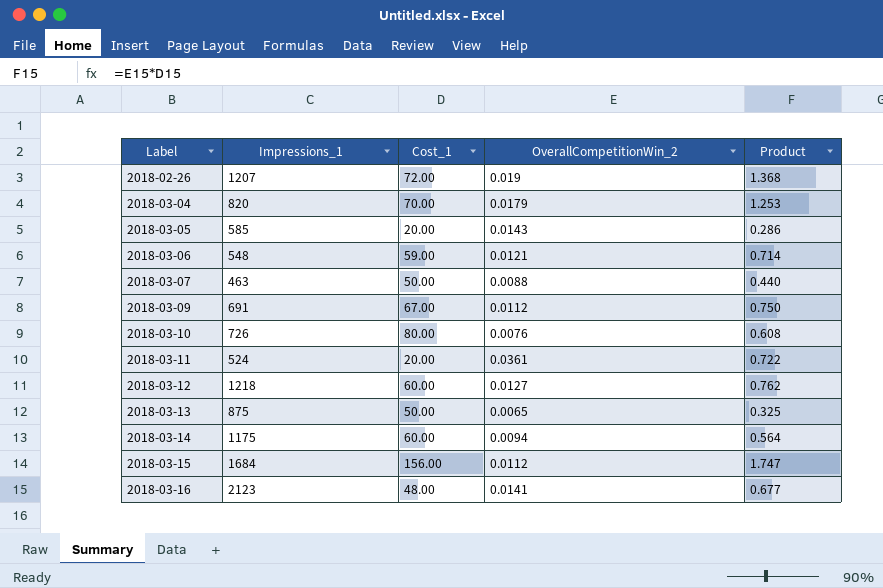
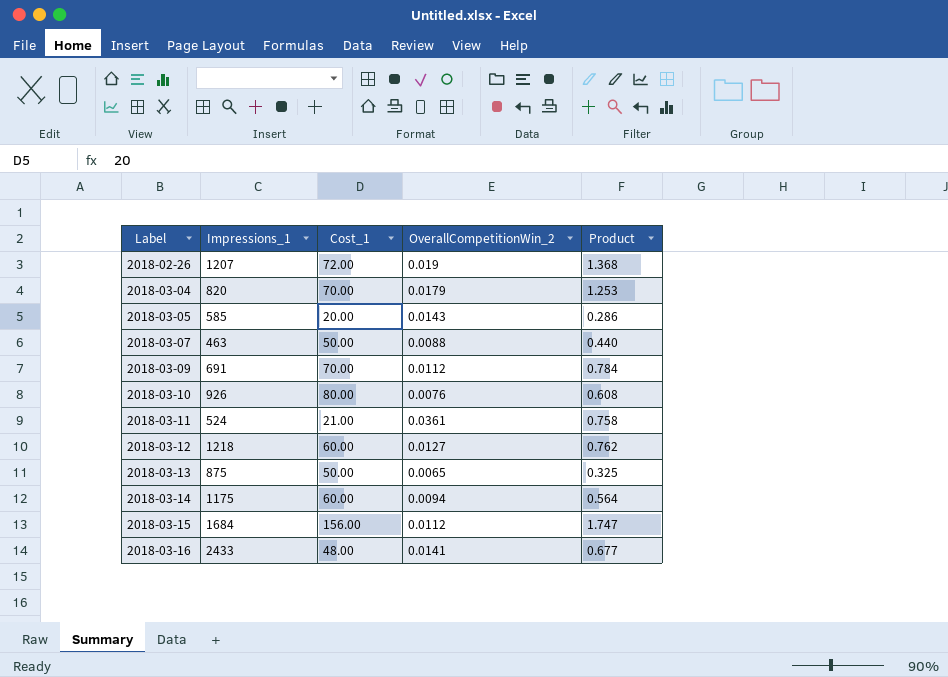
row 2018-03-06: 548 | 59.00 | 0.0121 | 0.714 -> none
2018-03-09 | Cost_1: 67.00 -> 70.00
2018-03-09 | Product: 0.750 -> 0.784
2018-03-10 | Impressions_1: 726 -> 926
2018-03-11 | Cost_1: 20.00 -> 21.00
2018-03-11 | Product: 0.722 -> 0.758
2018-03-16 | Impressions_1: 2123 -> 2433

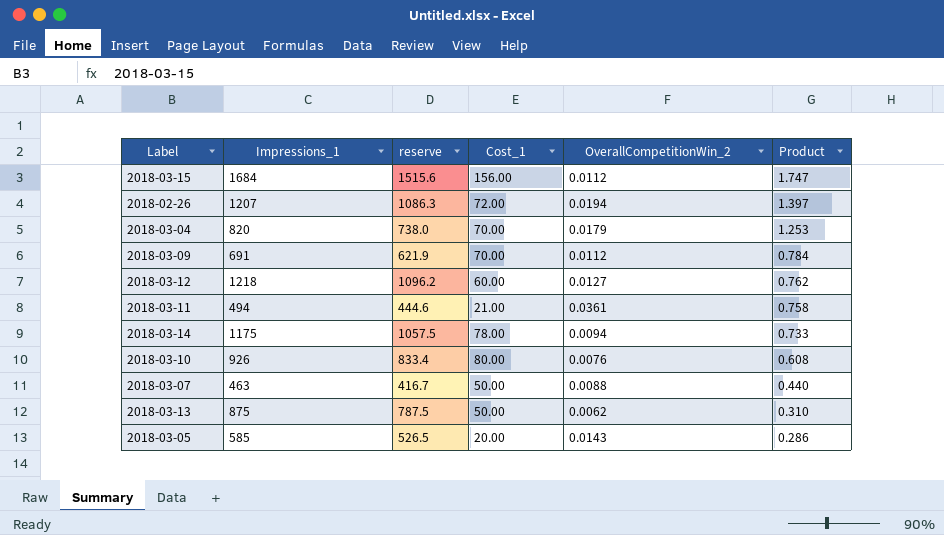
row order: Label ascending -> Product descending
column reserve | formula: none -> [Impressions_1] * 0.9
row 2018-03-16: 2433 | 48.00 | 0.0141 | 0.677 -> none
2018-02-26 | OverallCompetitionWin_2: 0.019 -> 0.0194
2018-02-26 | Product: 1.368 -> 1.397
2018-03-11 | Impressions_1: 524 -> 494
2018-03-14 | Cost_1: 60.00 -> 78.00
2018-03-14 | Product: 0.564 -> 0.733
2018-03-13 | OverallCompetitionWin_2: 0.0065 -> 0.0062
2018-03-13 | Product: 0.325 -> 0.310

